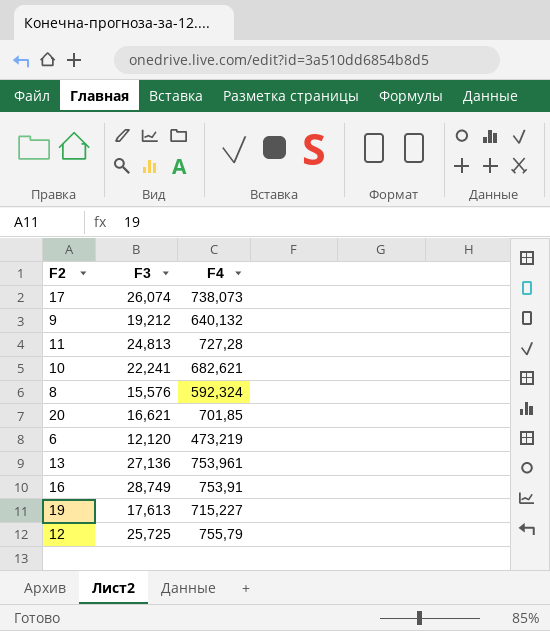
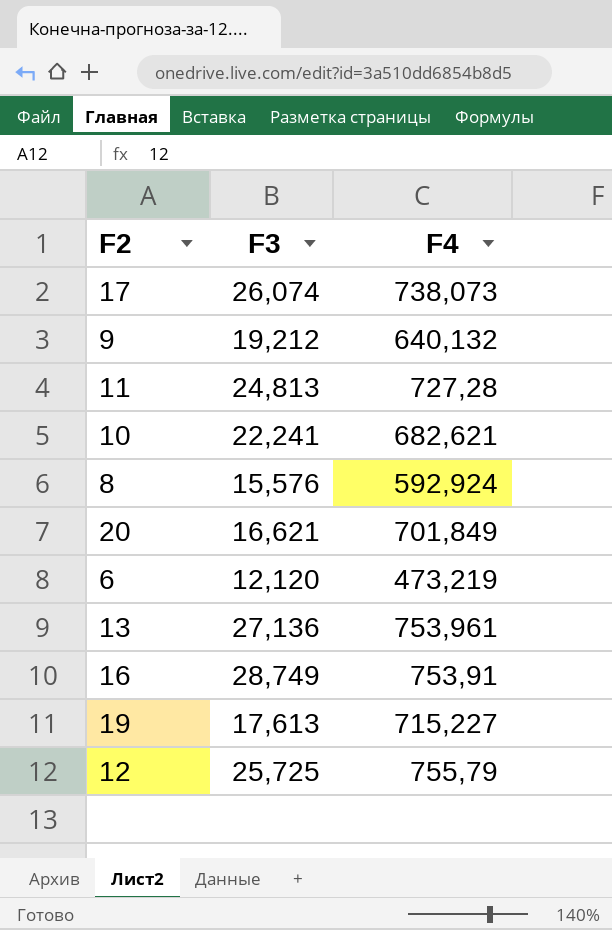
8 | F4: 592,324 -> 592,924
20 | F4: 701,85 -> 701,849

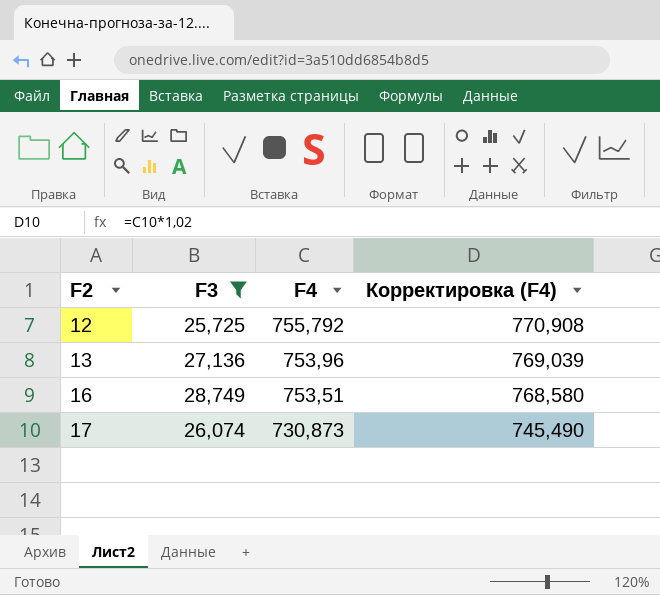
filter: none -> F3 >= 25,725
row order: none -> F2 ascending
column Корректировка (F4) | formula: none -> [F4] * 1,02
12 | F4: 755,79 -> 755,792
13 | F4: 753,961 -> 753,96
16 | F4: 753,91 -> 753,51
17 | F4: 738,073 -> 730,873

